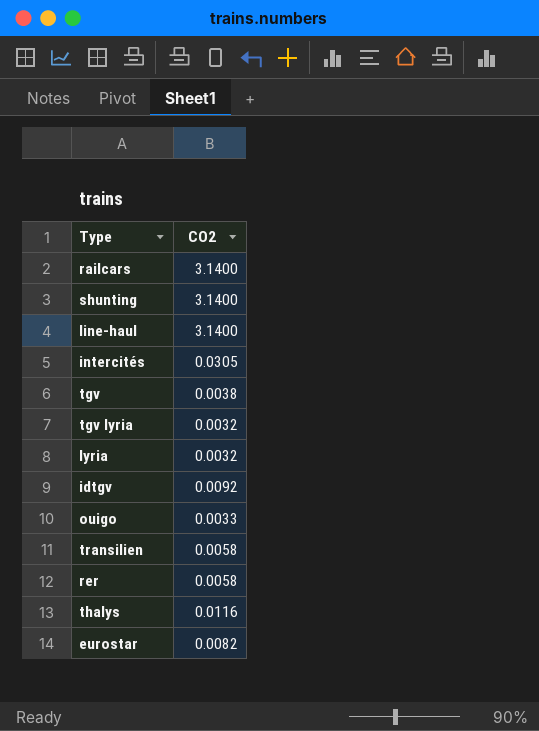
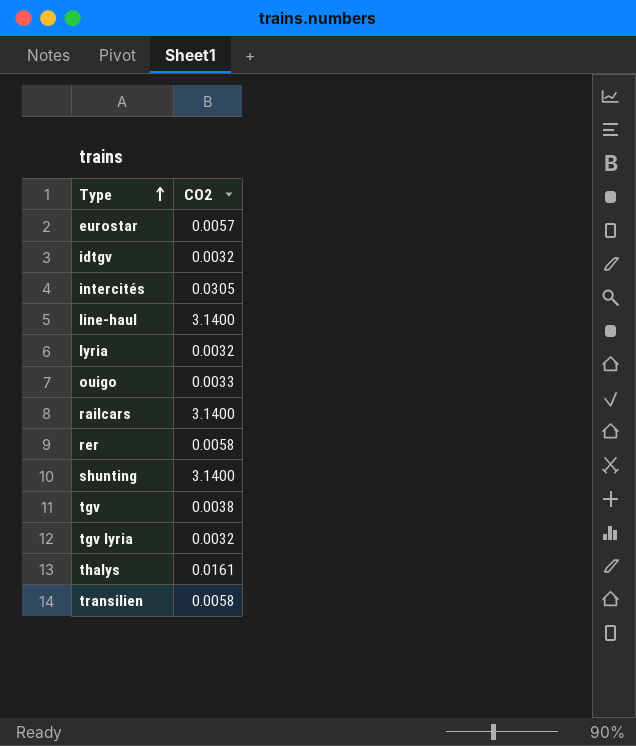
row order: none -> Type ascending
eurostar | CO2: 0.0082 -> 0.0057
idtgv | CO2: 0.0092 -> 0.0032
thalys | CO2: 0.0116 -> 0.0161

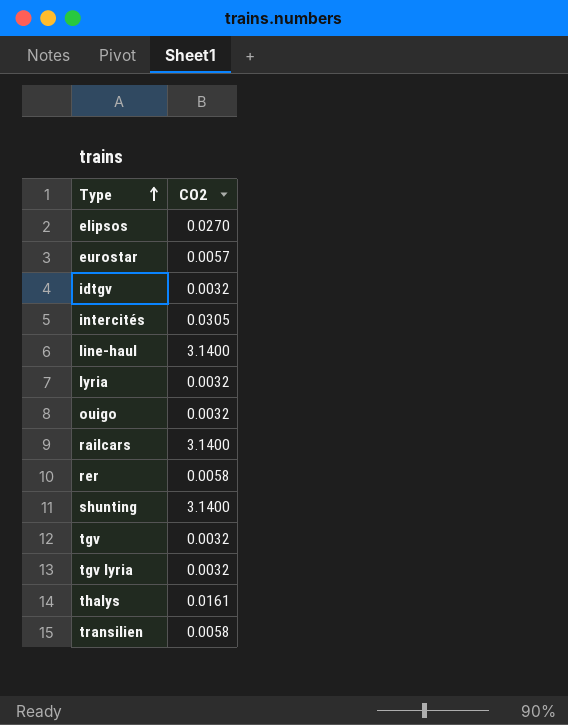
row elipsos: none -> 0.0270
ouigo | CO2: 0.0033 -> 0.0032
tgv | CO2: 0.0038 -> 0.0032

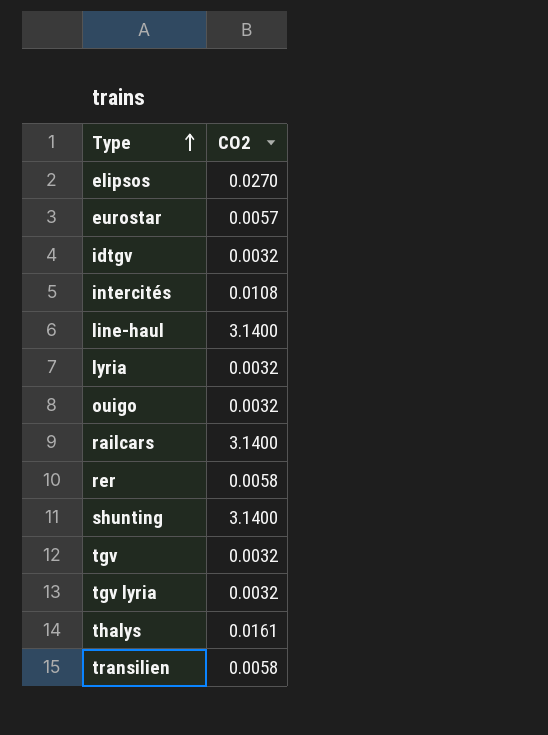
intercités | CO2: 0.0305 -> 0.0108

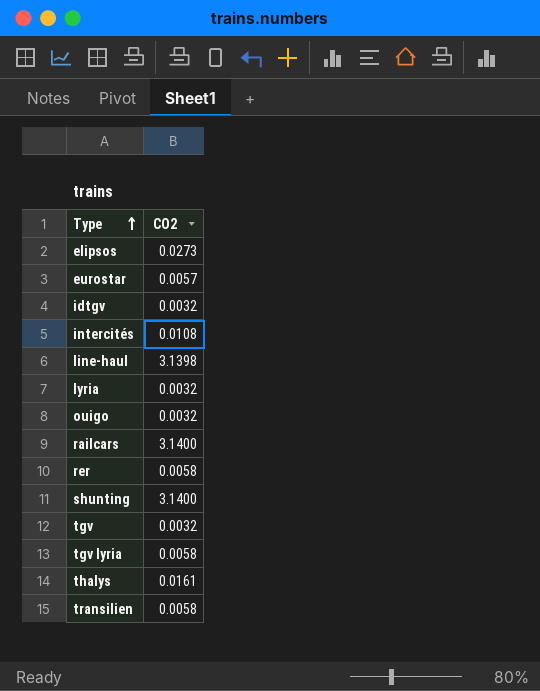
elipsos | CO2: 0.0270 -> 0.0273
line-haul | CO2: 3.1400 -> 3.1398
tgv lyria | CO2: 0.0032 -> 0.0058

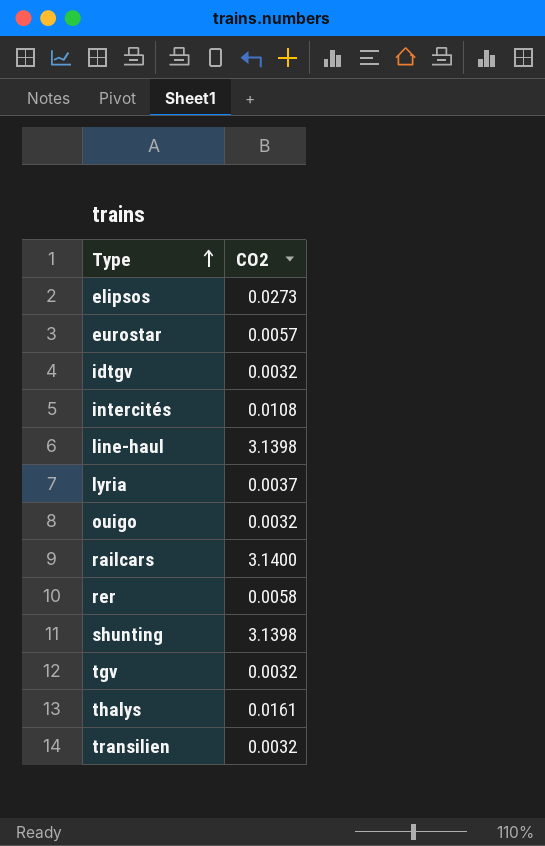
row tgv lyria: 0.0058 -> none
lyria | CO2: 0.0032 -> 0.0037
shunting | CO2: 3.1400 -> 3.1398
transilien | CO2: 0.0058 -> 0.0032

